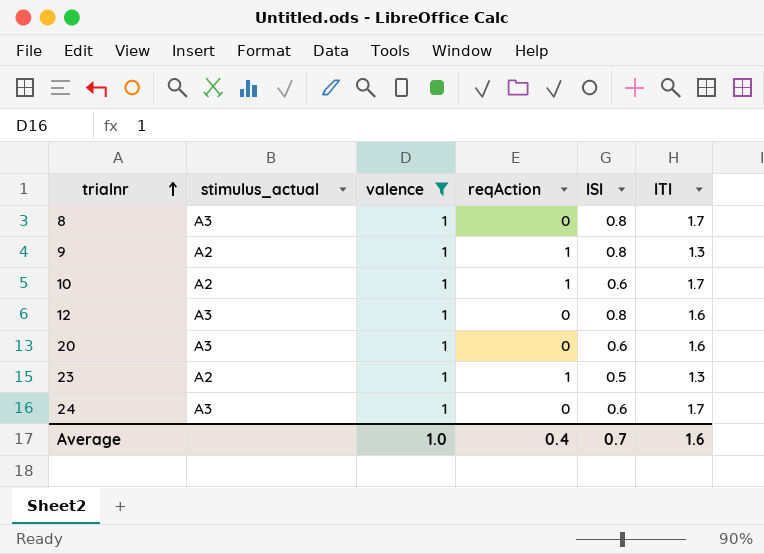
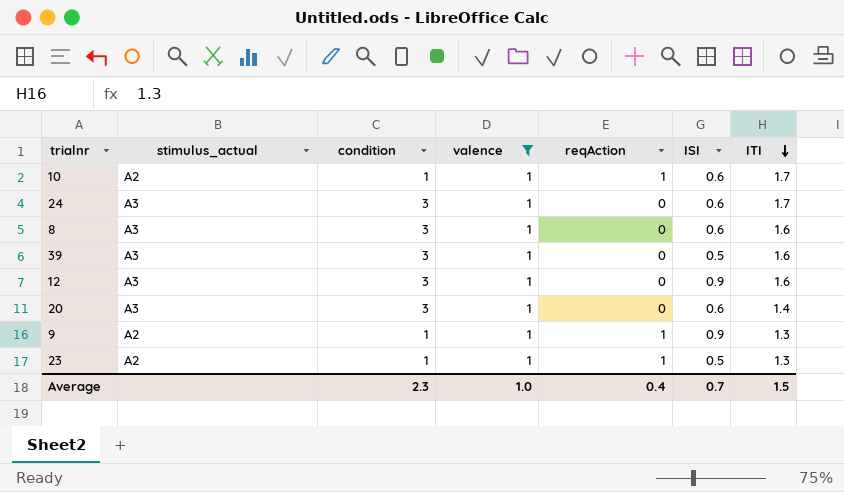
row order: trialnr ascending -> ITI descending
column condition | position: none -> 3
8 | ISI: 0.8 -> 0.6
8 | ITI: 1.7 -> 1.6
row 39: none -> A3 | 3 | 1 | 0 | 0.5 | 1.6
12 | ISI: 0.8 -> 0.9
20 | ITI: 1.6 -> 1.4
9 | ISI: 0.8 -> 0.9
Average | ITI: 1.6 -> 1.5

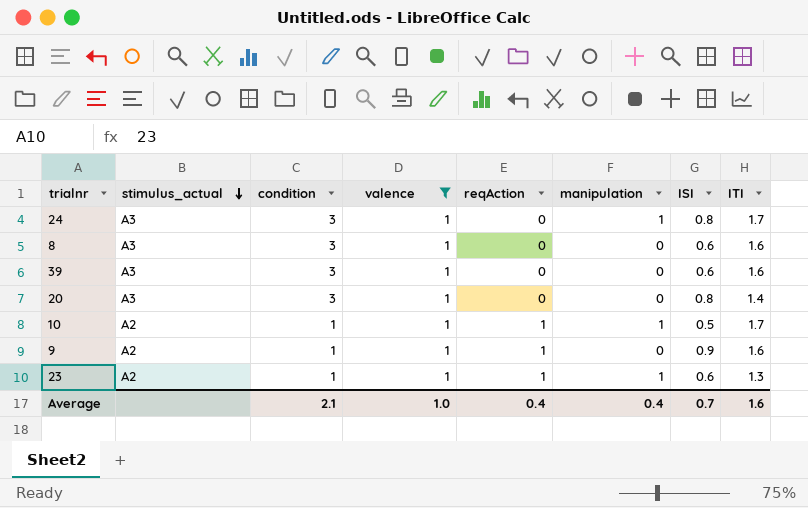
row order: ITI descending -> stimulus_actual descending
column manipulation | position: none -> 6
row 12: A3 | 3 | 1 | 0 | 0.9 | 1.6 -> none
24 | ISI: 0.6 -> 0.8
39 | ISI: 0.5 -> 0.6
20 | ISI: 0.6 -> 0.8
10 | ISI: 0.6 -> 0.5
9 | ITI: 1.3 -> 1.6
23 | ISI: 0.5 -> 0.6
Average | condition: 2.3 -> 2.1
Average | ITI: 1.5 -> 1.6

